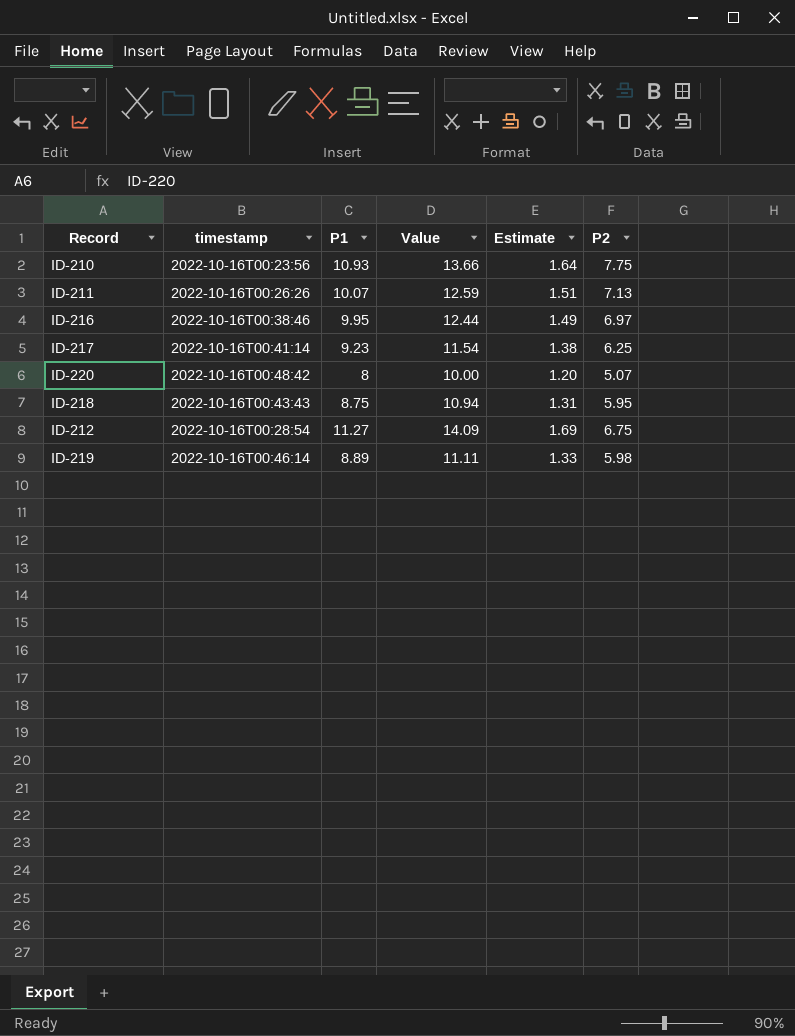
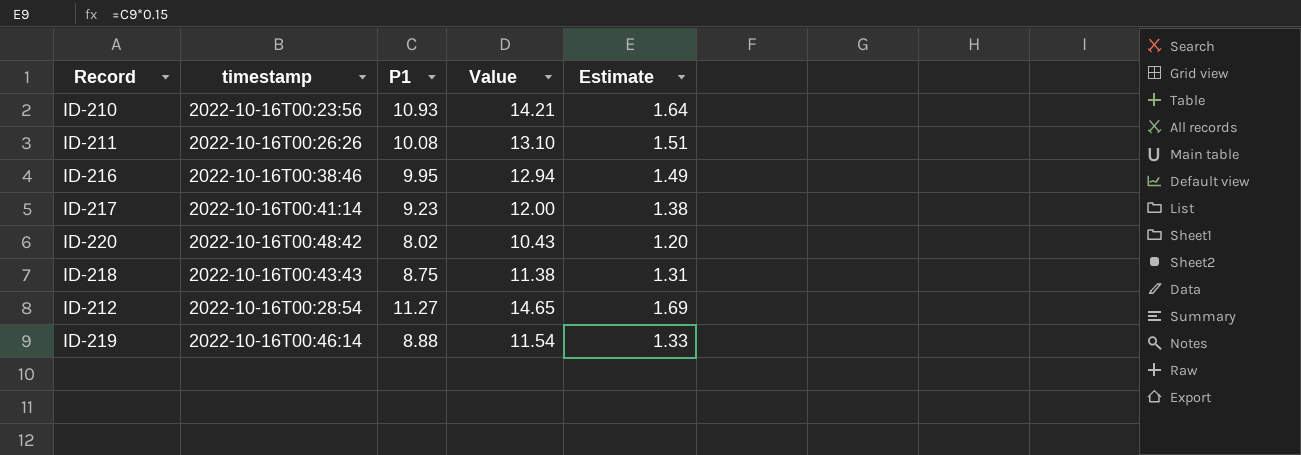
column P2 | position: 6 -> none
column Value | formula: [P1] * 1.25 -> [P1] * 1.3
ID-211 | P1: 10.07 -> 10.08
ID-220 | P1: 8 -> 8.02
ID-219 | P1: 8.89 -> 8.88

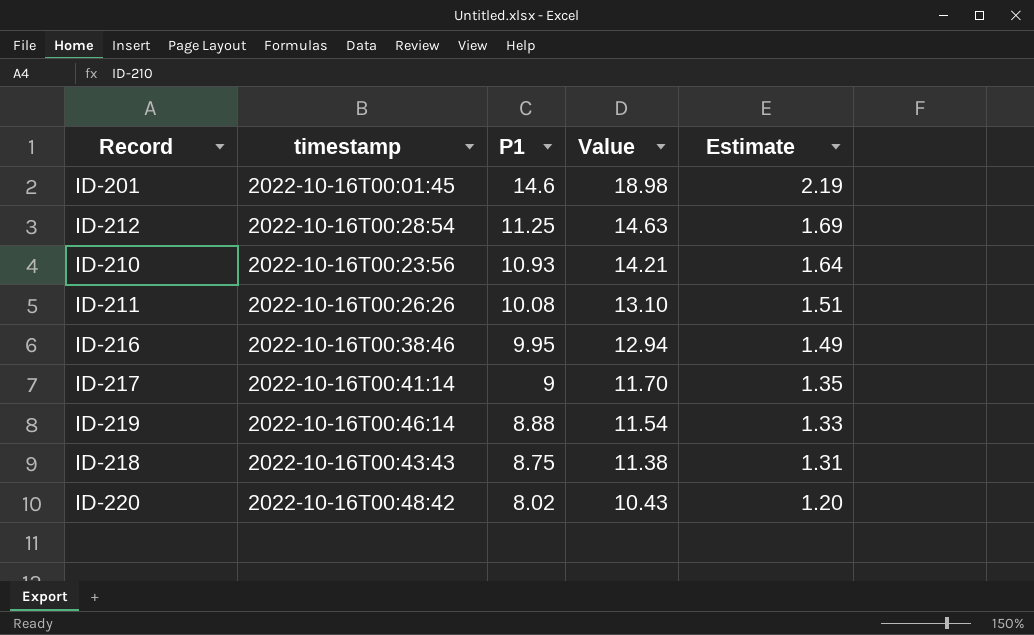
row order: none -> P1 descending
row ID-201: none -> 2022-10-16T00:01:45 | 14.6 | 18.98 | 2.19
ID-212 | P1: 11.27 -> 11.25
ID-212 | Value: 14.65 -> 14.63
ID-217 | P1: 9.23 -> 9
ID-217 | Value: 12.00 -> 11.70
ID-217 | Estimate: 1.38 -> 1.35

